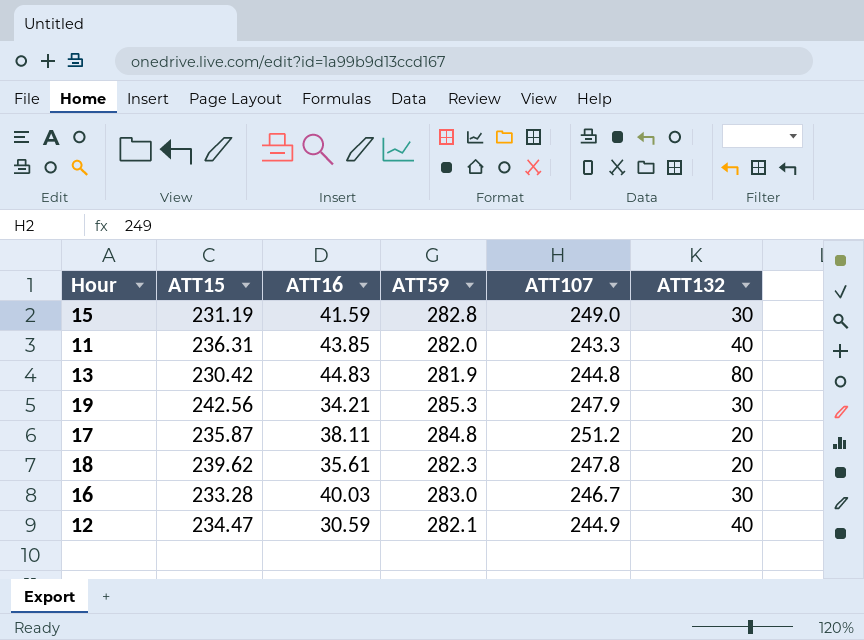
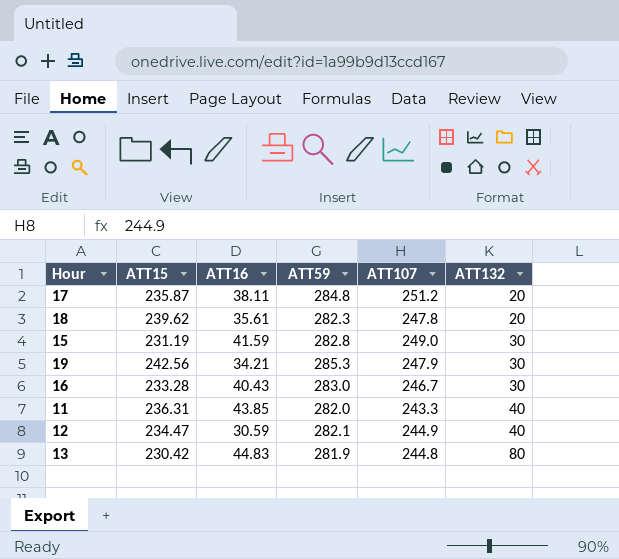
row order: none -> ATT132 ascending
16 | ATT16: 40.03 -> 40.43

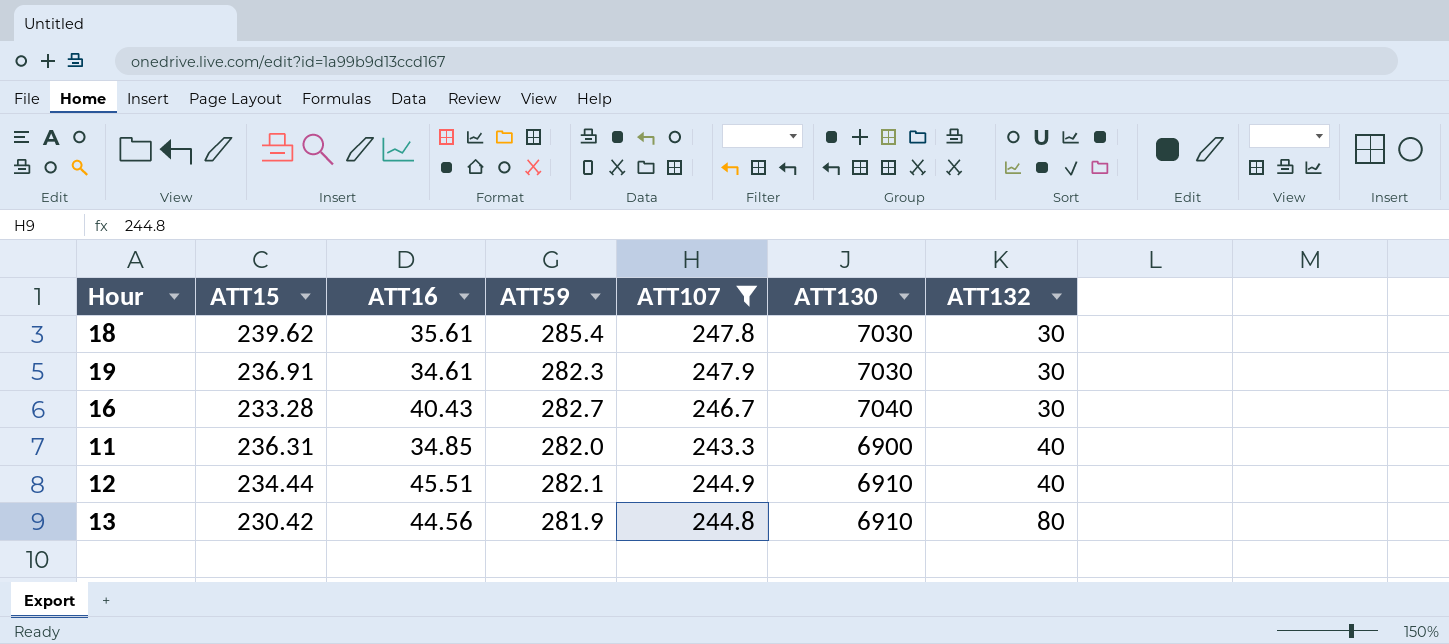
filter: none -> ATT107 <= 247.9
column ATT130 | position: none -> 6
18 | ATT59: 282.3 -> 285.4
18 | ATT132: 20 -> 30
19 | ATT15: 242.56 -> 236.91
19 | ATT16: 34.21 -> 34.61
19 | ATT59: 285.3 -> 282.3
16 | ATT59: 283.0 -> 282.7
11 | ATT16: 43.85 -> 34.85
12 | ATT15: 234.47 -> 234.44
12 | ATT16: 30.59 -> 45.51
13 | ATT16: 44.83 -> 44.56

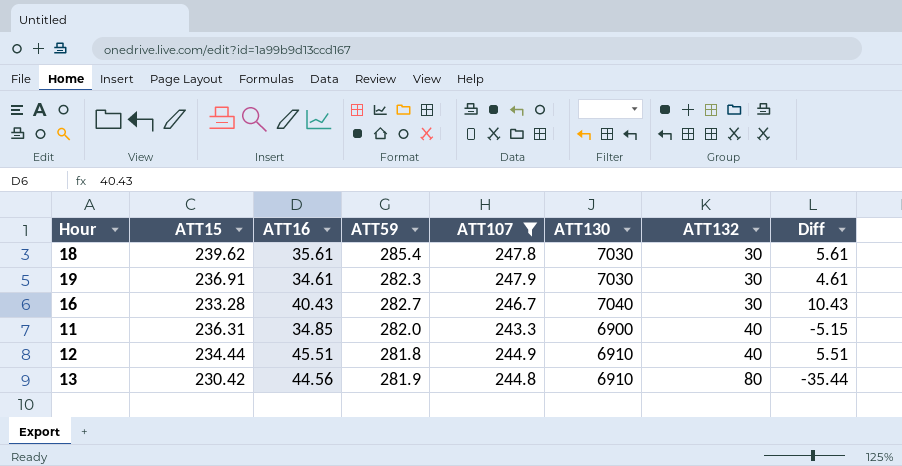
column Diff | formula: none -> [ATT16] - [ATT132]
12 | ATT59: 282.1 -> 281.8

